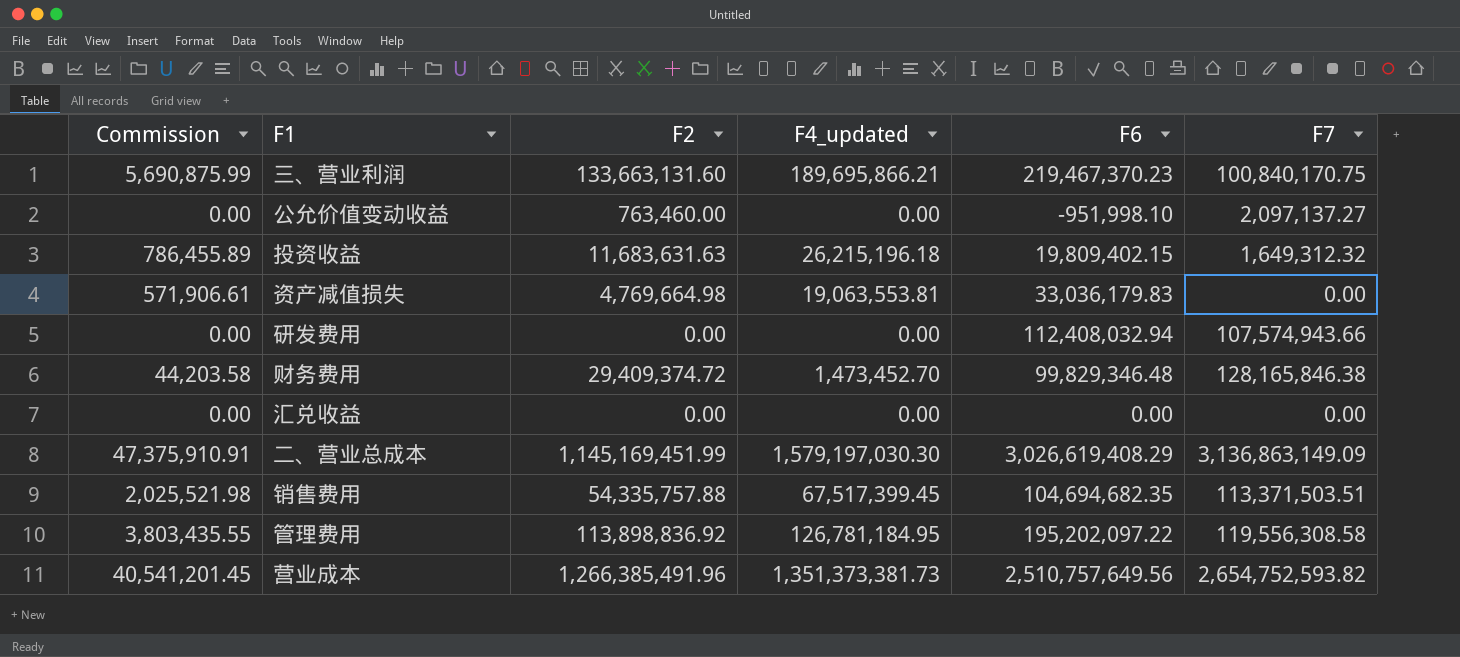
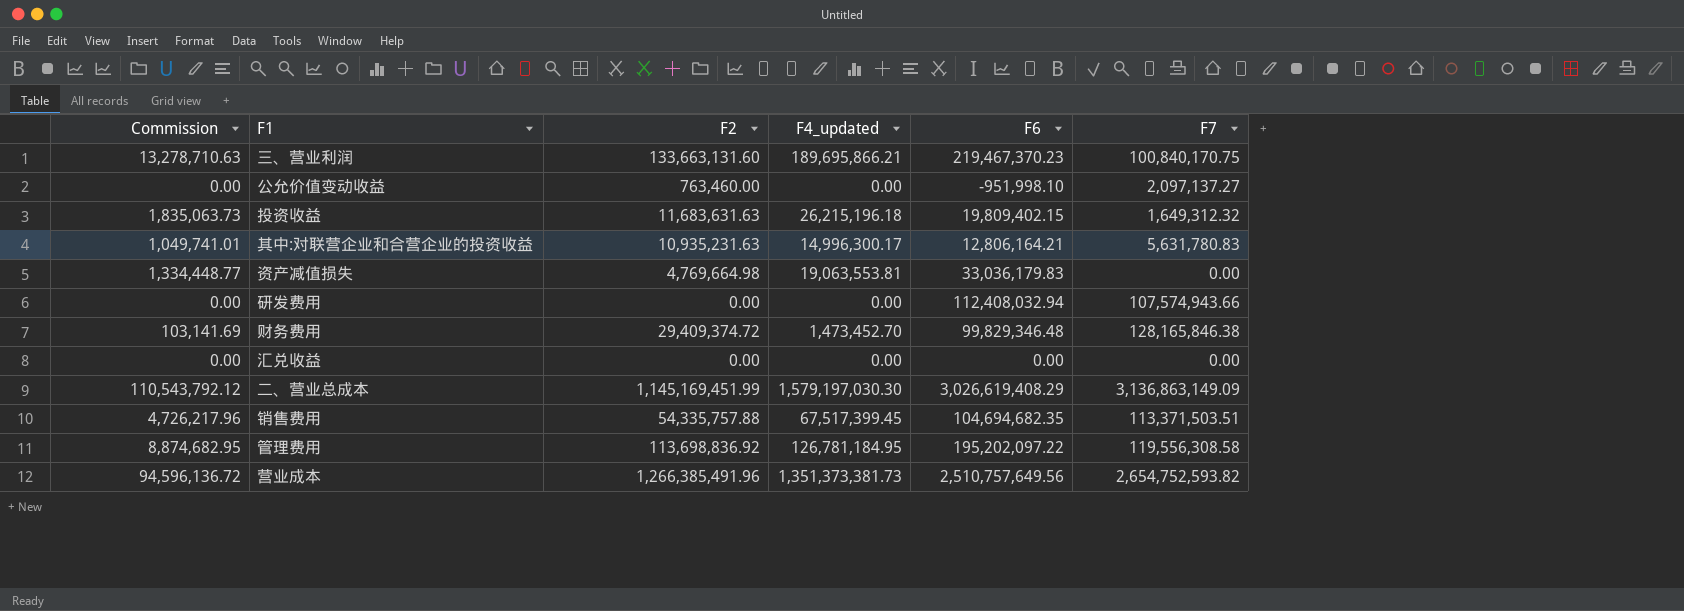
column Commission | formula: [F4_updated] * 0.03 -> [F4_updated] * 0.07
row 其中:对联营企业和合营企业的投资收益: none -> 1,049,741.01 | 10,935,231.63 | 14,996,300.17 | 12,806,164.21 | 5,631,780.83
管理费用 | F2: 113,898,836.92 -> 113,698,836.92

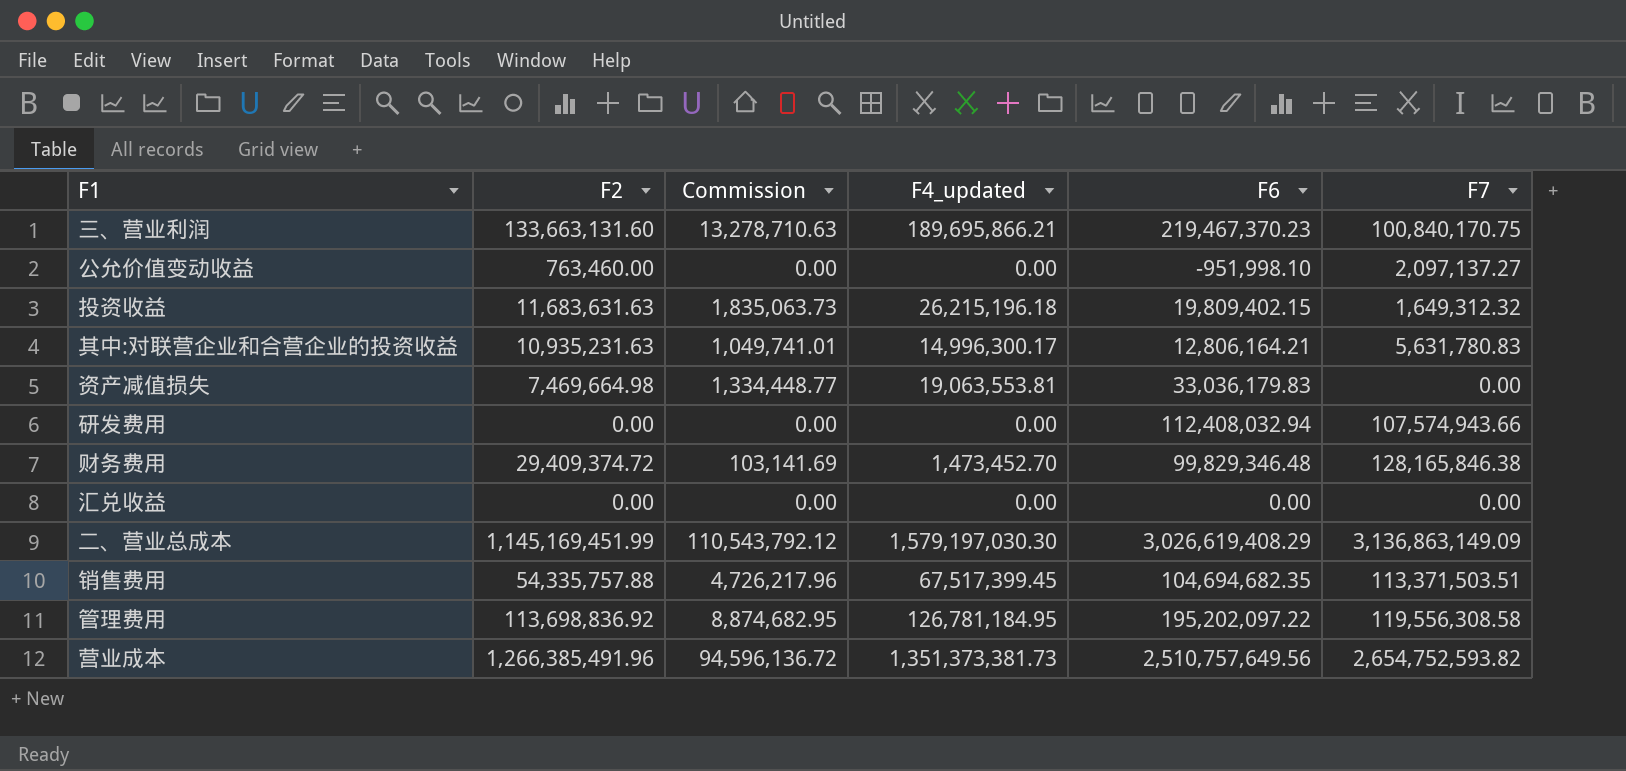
column Commission | position: 1 -> 3
资产减值损失 | F2: 4,769,664.98 -> 7,469,664.98

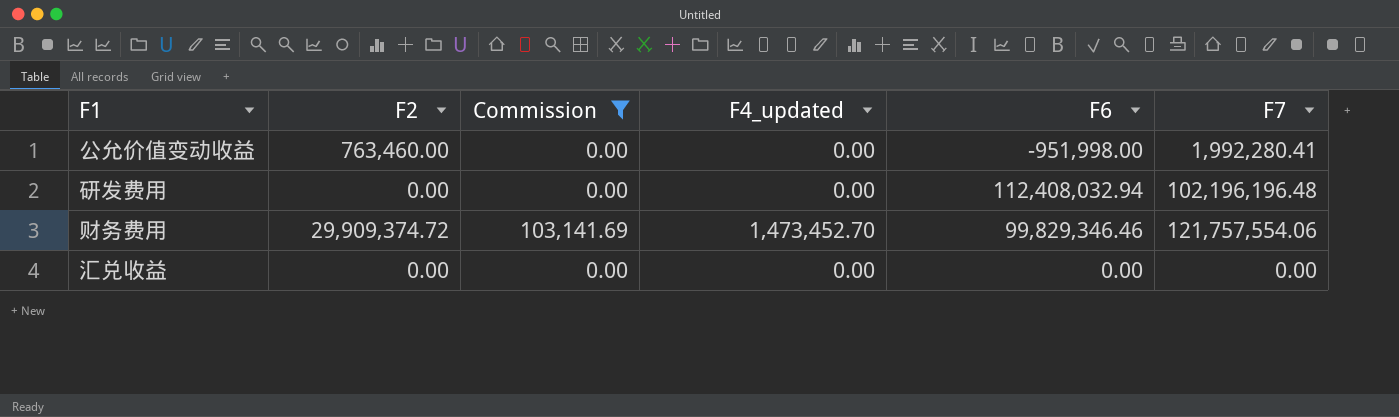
filter: none -> Commission <= 103,141.69
公允价值变动收益 | F6: -951,998.10 -> -951,998.00
公允价值变动收益 | F7: 2,097,137.27 -> 1,992,280.41
研发费用 | F7: 107,574,943.66 -> 102,196,196.48
财务费用 | F2: 29,409,374.72 -> 29,909,374.72
财务费用 | F6: 99,829,346.48 -> 99,829,346.46
财务费用 | F7: 128,165,846.38 -> 121,757,554.06

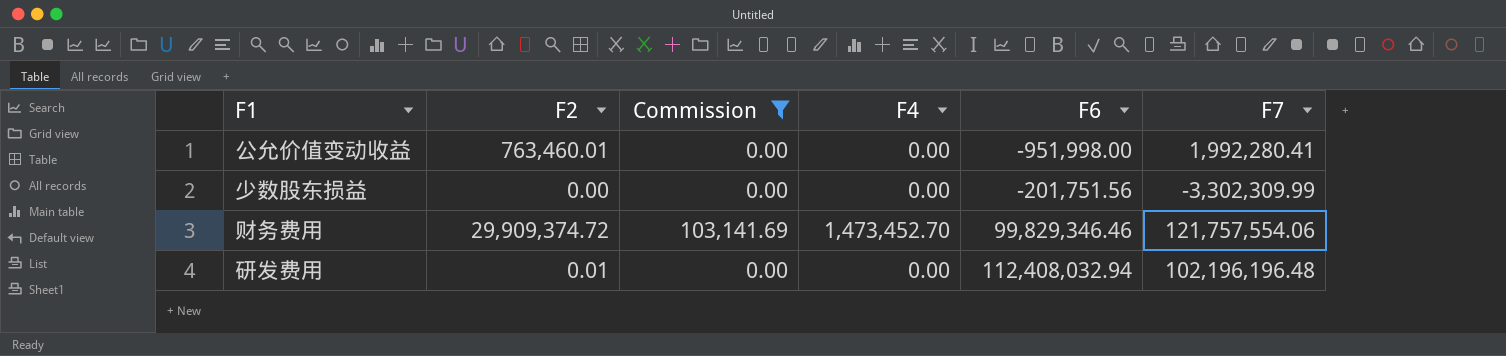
row order: none -> F6 ascending
column name: F4_updated -> F4
row 汇兑收益: 0.00 | 0.00 | 0.00 | 0.00 | 0.00 -> none
公允价值变动收益 | F2: 763,460.00 -> 763,460.01
row 少数股东损益: none -> 0.00 | 0.00 | 0.00 | -201,751.56 | -3,302,309.99
研发费用 | F2: 0.00 -> 0.01

